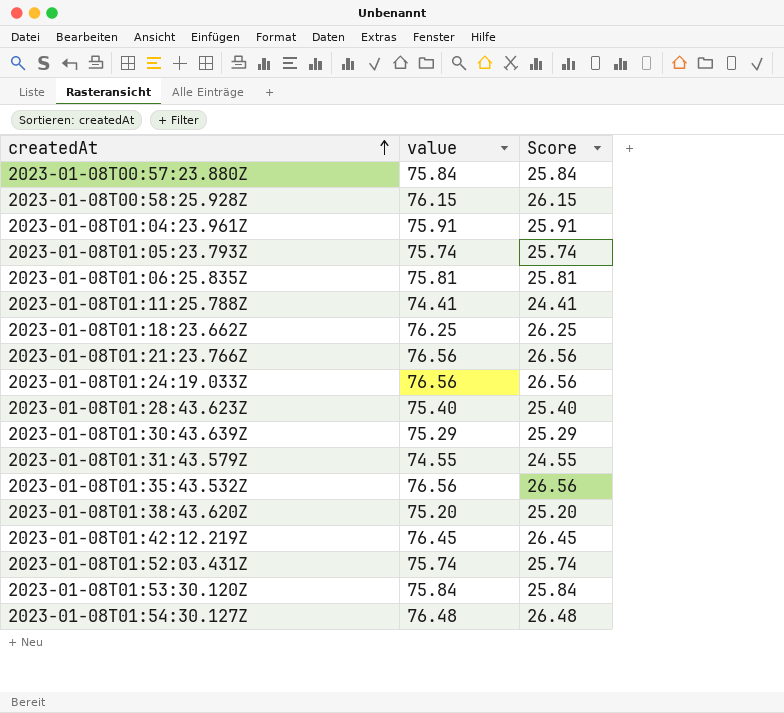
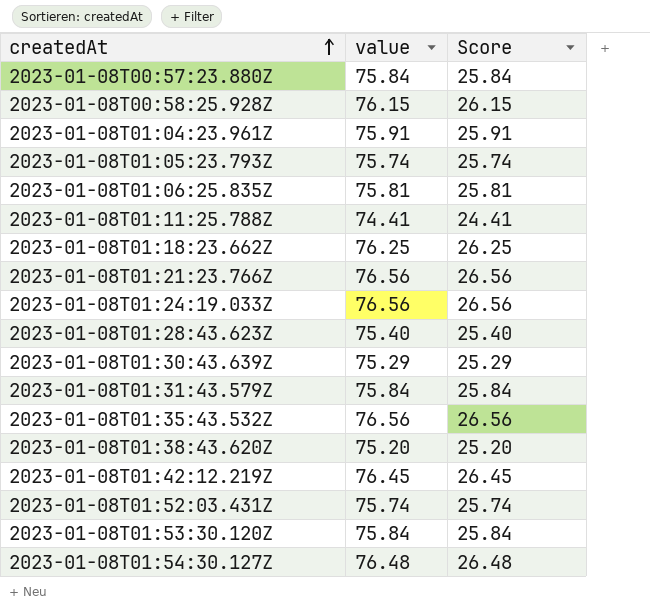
2023-01-08T01:31:43.579Z | value: 74.55 -> 75.84
2023-01-08T01:31:43.579Z | Score: 24.55 -> 25.84

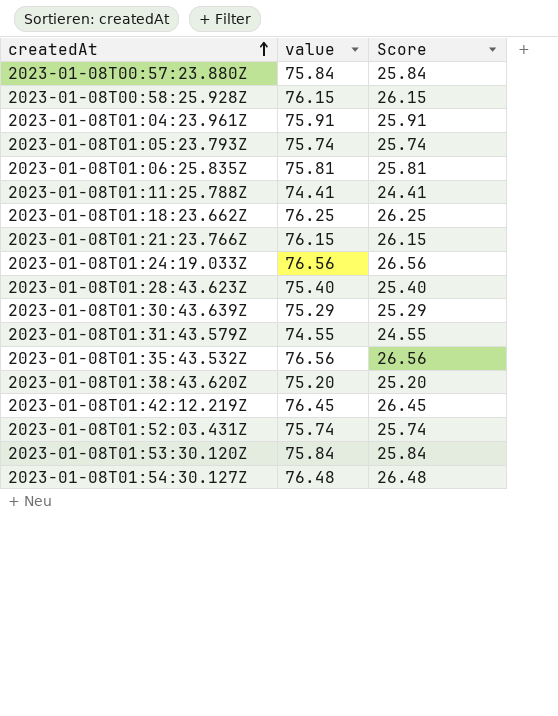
2023-01-08T01:21:23.766Z | value: 76.56 -> 76.15
2023-01-08T01:21:23.766Z | Score: 26.56 -> 26.15
2023-01-08T01:31:43.579Z | value: 75.84 -> 74.55
2023-01-08T01:31:43.579Z | Score: 25.84 -> 24.55

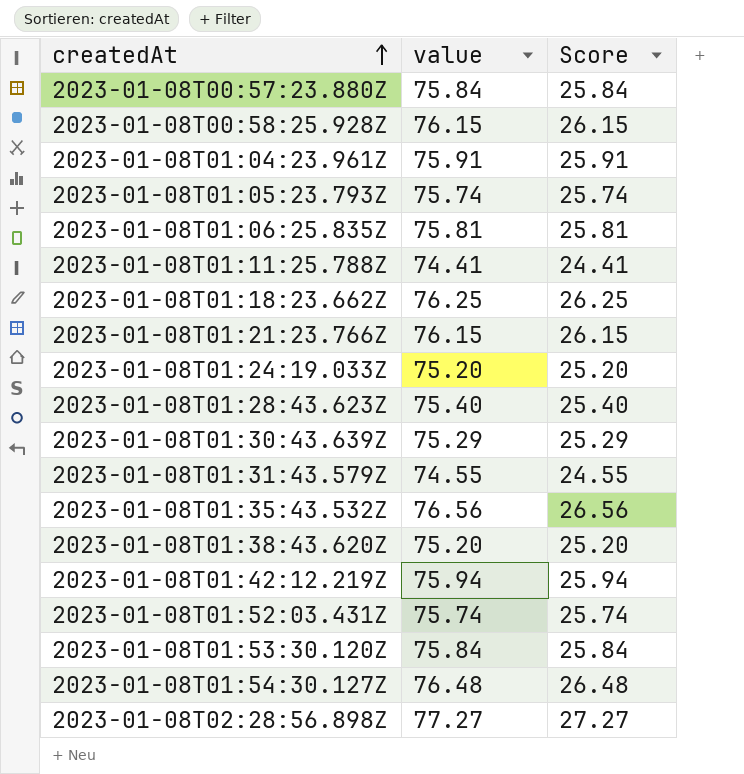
2023-01-08T01:24:19.033Z | value: 76.56 -> 75.20
2023-01-08T01:24:19.033Z | Score: 26.56 -> 25.20
2023-01-08T01:42:12.219Z | value: 76.45 -> 75.94
2023-01-08T01:42:12.219Z | Score: 26.45 -> 25.94
row 2023-01-08T02:28:56.898Z: none -> 77.27 | 27.27

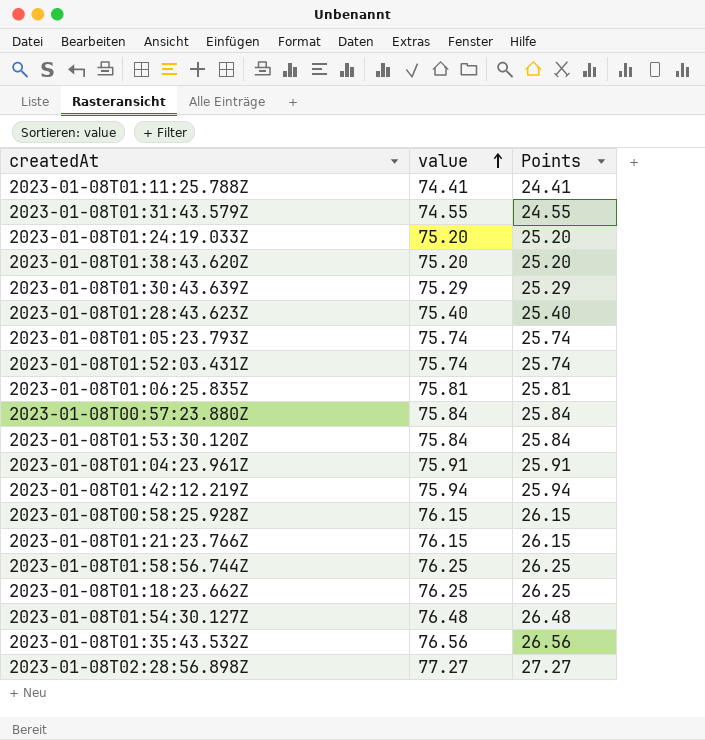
row order: createdAt ascending -> value ascending
column name: Score -> Points
row 2023-01-08T01:58:56.744Z: none -> 76.25 | 26.25

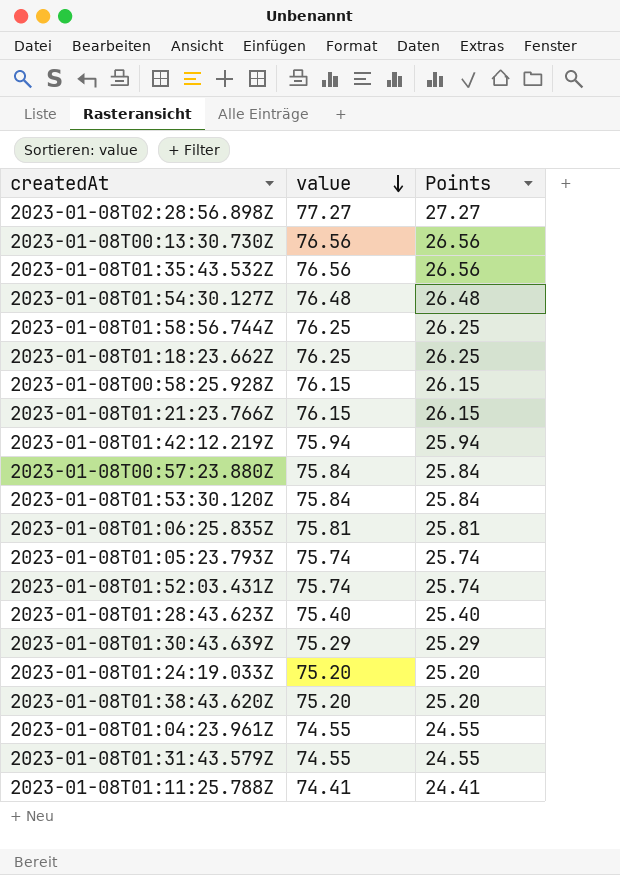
row order: value ascending -> value descending
row 2023-01-08T00:13:30.730Z: none -> 76.56 | 26.56
2023-01-08T01:04:23.961Z | value: 75.91 -> 74.55
2023-01-08T01:04:23.961Z | Points: 25.91 -> 24.55

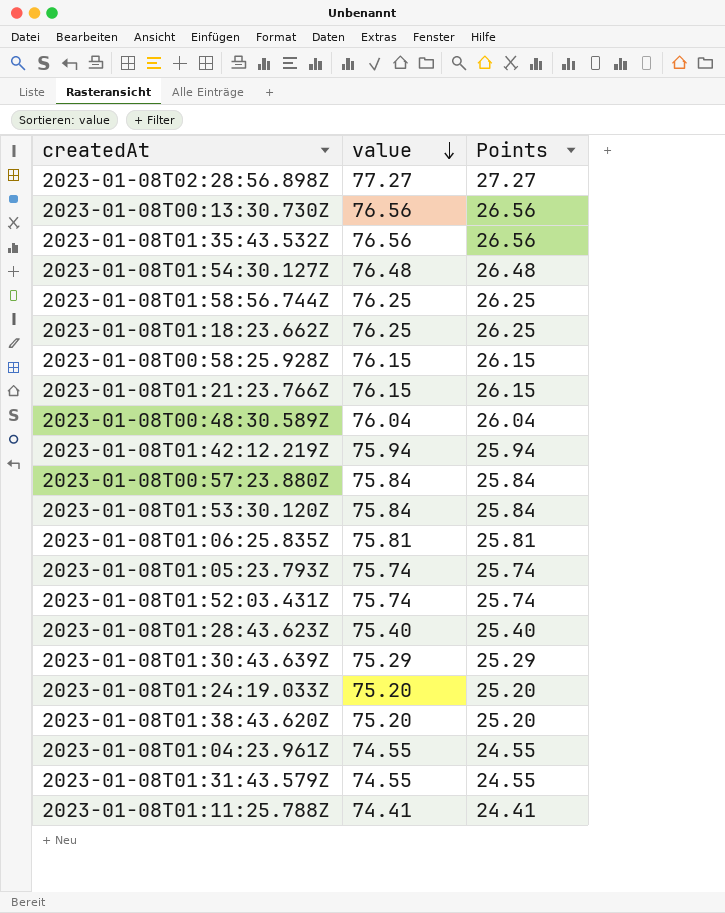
row 2023-01-08T00:48:30.589Z: none -> 76.04 | 26.04

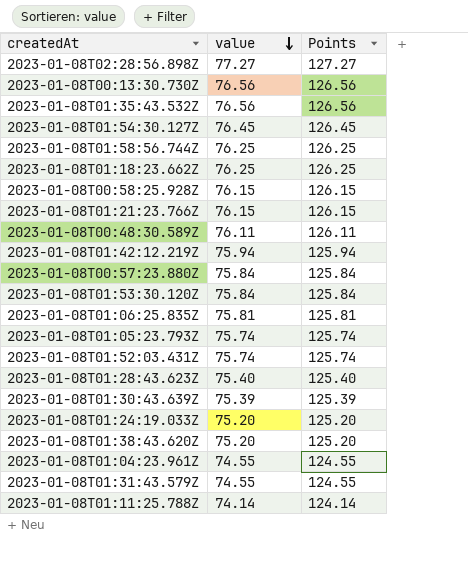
column Points | formula: [value] - 50 -> [value] + 50
2023-01-08T01:54:30.127Z | value: 76.48 -> 76.45
2023-01-08T00:48:30.589Z | value: 76.04 -> 76.11
2023-01-08T01:30:43.639Z | value: 75.29 -> 75.39
2023-01-08T01:11:25.788Z | value: 74.41 -> 74.14

